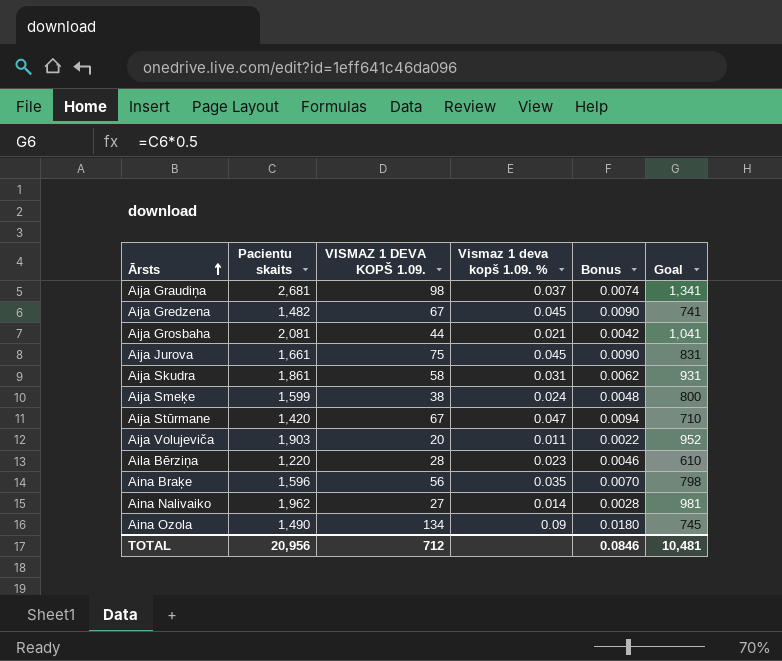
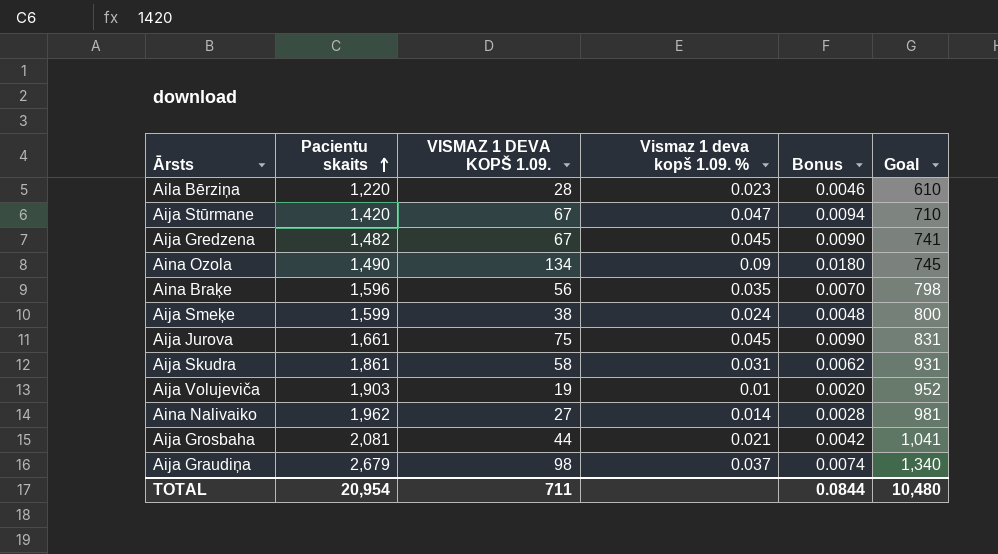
row order: Ārsts ascending -> Pacientu skaits ascending
Aija Volujeviča | VISMAZ 1 DEVA KOPŠ 1.09.: 20 -> 19
Aija Volujeviča | Vismaz 1 deva kopš 1.09. %: 0.011 -> 0.01
Aija Volujeviča | Bonus: 0.0022 -> 0.0020
Aija Graudiņa | Pacientu skaits: 2,681 -> 2,679
Aija Graudiņa | Goal: 1,341 -> 1,340
TOTAL | Pacientu skaits: 20,956 -> 20,954
TOTAL | VISMAZ 1 DEVA KOPŠ 1.09.: 712 -> 711
TOTAL | Bonus: 0.0846 -> 0.0844
TOTAL | Goal: 10,481 -> 10,480

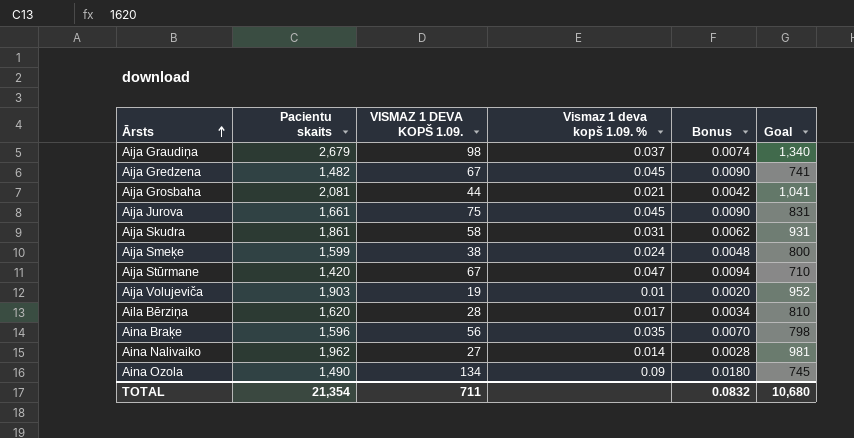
row order: Pacientu skaits ascending -> Ārsts ascending
Aila Bērziņa | Pacientu skaits: 1,220 -> 1,620
Aila Bērziņa | Vismaz 1 deva kopš 1.09. %: 0.023 -> 0.017
Aila Bērziņa | Bonus: 0.0046 -> 0.0034
Aila Bērziņa | Goal: 610 -> 810
TOTAL | Pacientu skaits: 20,954 -> 21,354
TOTAL | Bonus: 0.0844 -> 0.0832
TOTAL | Goal: 10,480 -> 10,680

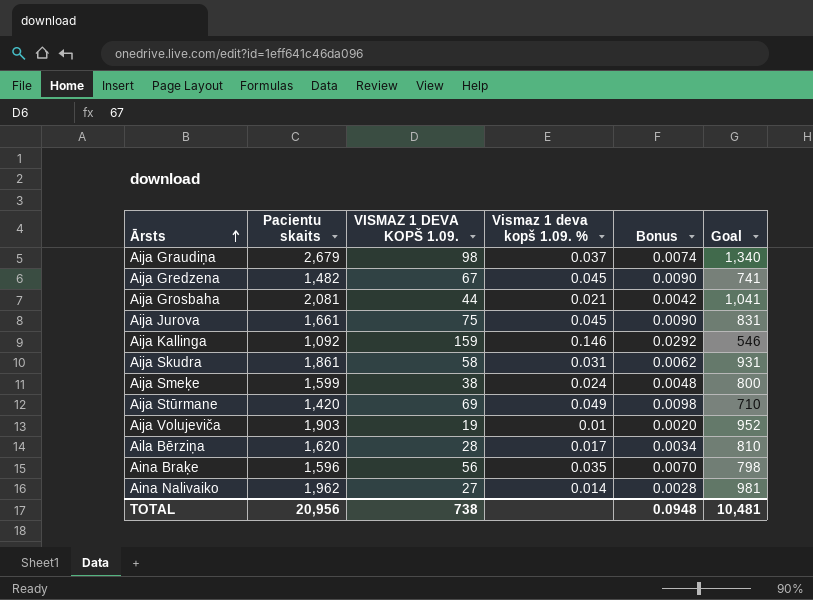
row Aina Ozola: 1,490 | 134 | 0.09 | 0.0180 | 745 -> none
row Aija Kallinga: none -> 1,092 | 159 | 0.146 | 0.0292 | 546
Aija Stūrmane | VISMAZ 1 DEVA KOPŠ 1.09.: 67 -> 69
Aija Stūrmane | Vismaz 1 deva kopš 1.09. %: 0.047 -> 0.049
Aija Stūrmane | Bonus: 0.0094 -> 0.0098
TOTAL | Pacientu skaits: 21,354 -> 20,956
TOTAL | VISMAZ 1 DEVA KOPŠ 1.09.: 711 -> 738
TOTAL | Bonus: 0.0832 -> 0.0948
TOTAL | Goal: 10,680 -> 10,481

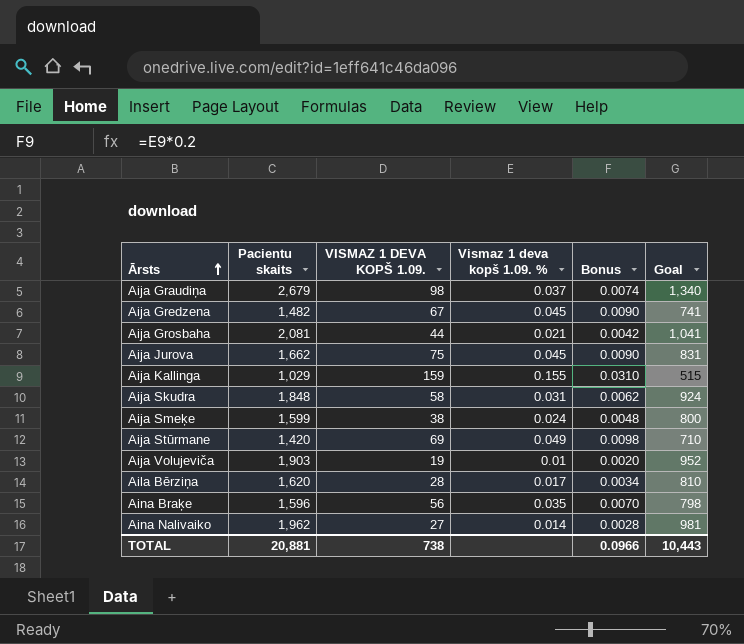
Aija Jurova | Pacientu skaits: 1,661 -> 1,662
Aija Kallinga | Pacientu skaits: 1,092 -> 1,029
Aija Kallinga | Vismaz 1 deva kopš 1.09. %: 0.146 -> 0.155
Aija Kallinga | Bonus: 0.0292 -> 0.0310
Aija Kallinga | Goal: 546 -> 515
Aija Skudra | Pacientu skaits: 1,861 -> 1,848
Aija Skudra | Goal: 931 -> 924
TOTAL | Pacientu skaits: 20,956 -> 20,881
TOTAL | Bonus: 0.0948 -> 0.0966
TOTAL | Goal: 10,481 -> 10,443

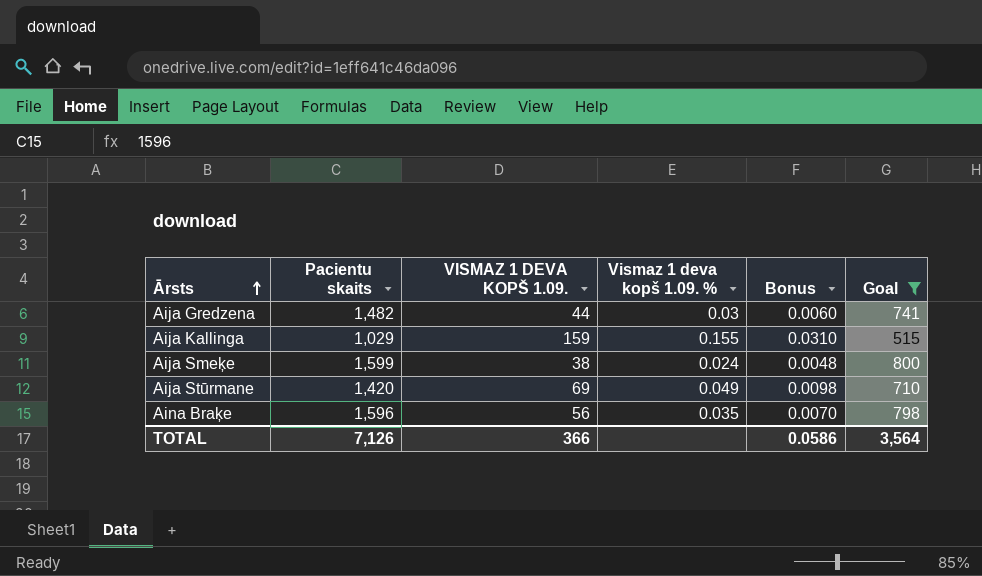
filter: none -> Goal <= 800
Aija Gredzena | VISMAZ 1 DEVA KOPŠ 1.09.: 67 -> 44
Aija Gredzena | Vismaz 1 deva kopš 1.09. %: 0.045 -> 0.03
Aija Gredzena | Bonus: 0.0090 -> 0.0060
TOTAL | Pacientu skaits: 20,881 -> 7,126
TOTAL | VISMAZ 1 DEVA KOPŠ 1.09.: 738 -> 366
TOTAL | Bonus: 0.0966 -> 0.0586
TOTAL | Goal: 10,443 -> 3,564

